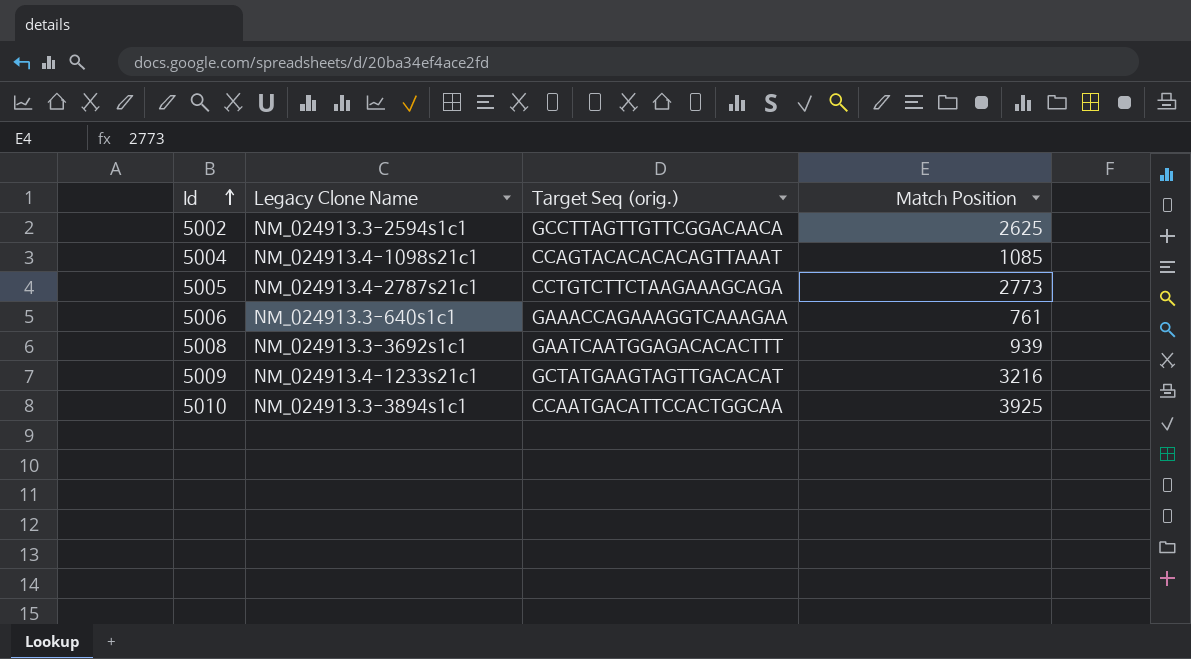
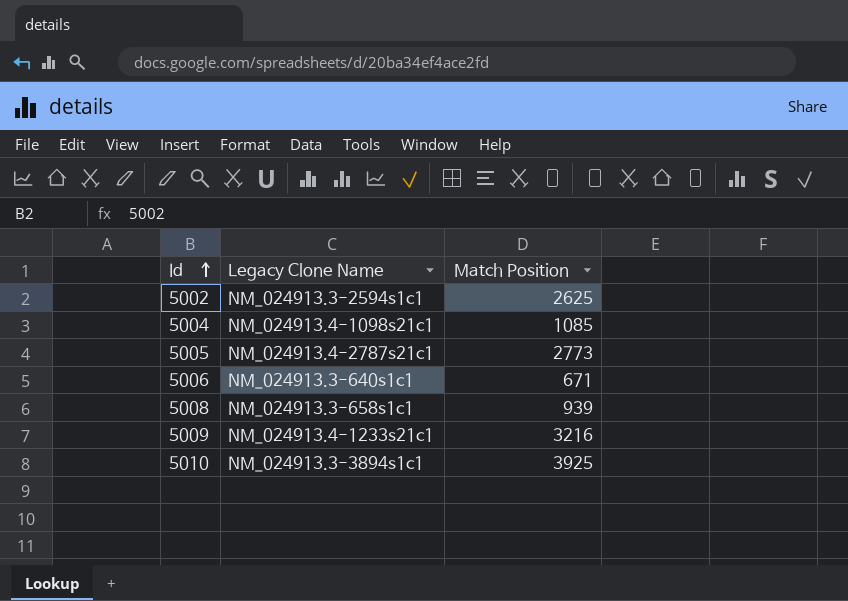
column Target Seq (orig.) | position: 3 -> none
5006 | Match Position: 761 -> 671
5008 | Legacy Clone Name: NM_024913.3-3692s1c1 -> NM_024913.3-658s1c1

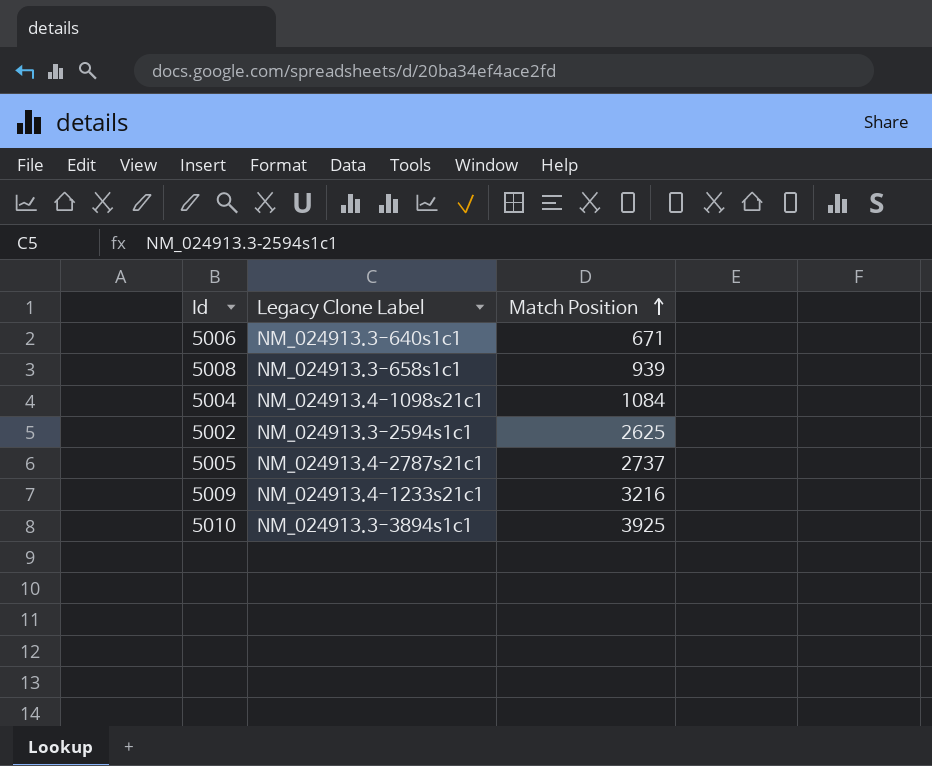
row order: Id ascending -> Match Position ascending
column name: Legacy Clone Name -> Legacy Clone Label
5004 | Match Position: 1085 -> 1084
5005 | Match Position: 2773 -> 2737

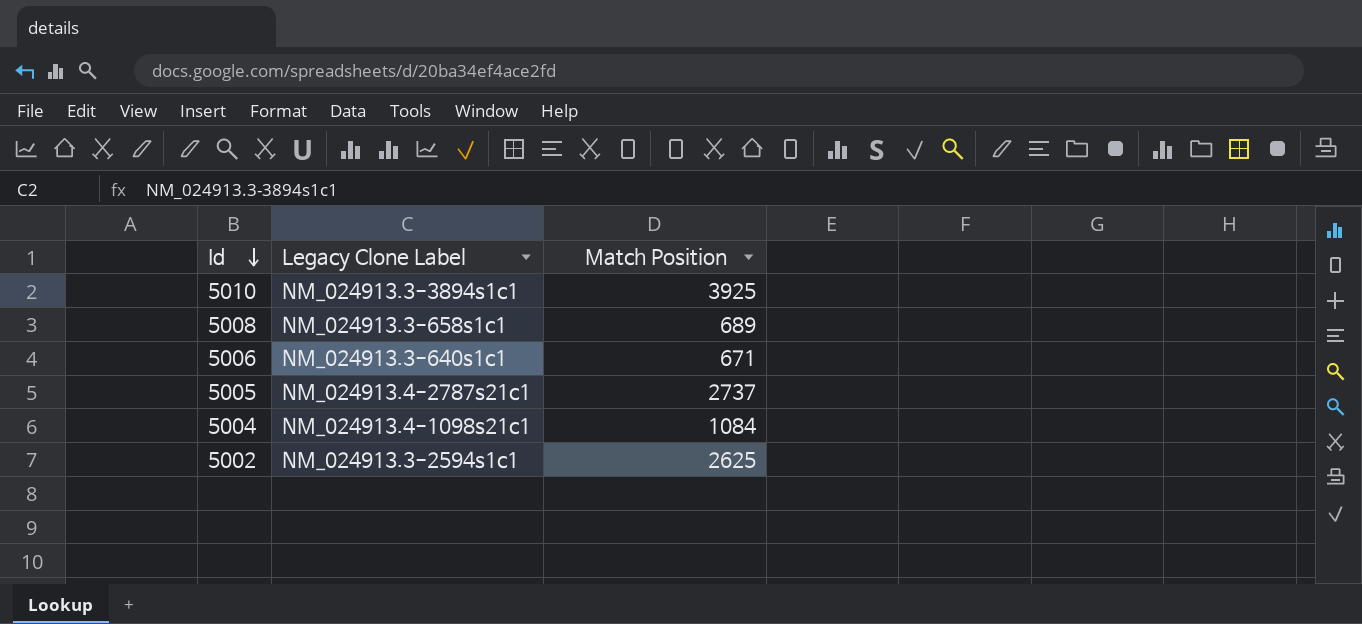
row order: Match Position ascending -> Id descending
row 5009: NM_024913.4-1233s21c1 | 3216 -> none
5008 | Match Position: 939 -> 689

